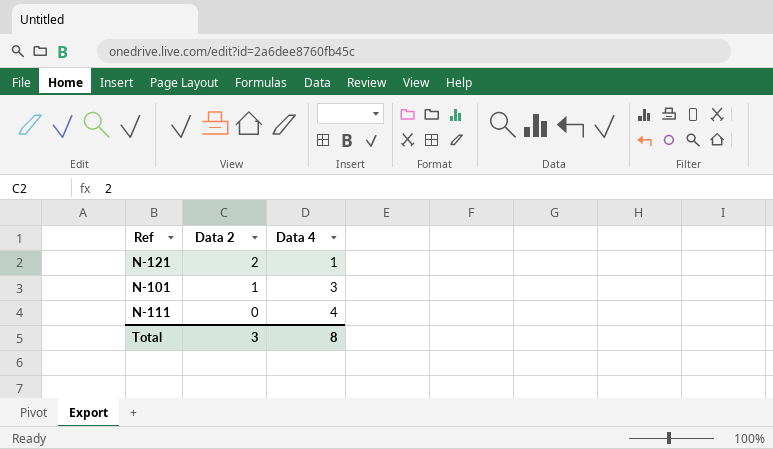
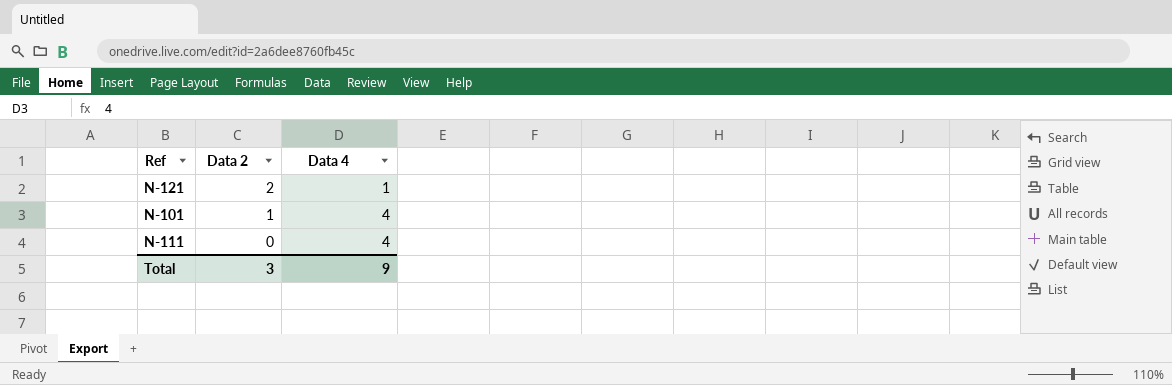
N-101 | Data 4: 3 -> 4
Total | Data 4: 8 -> 9

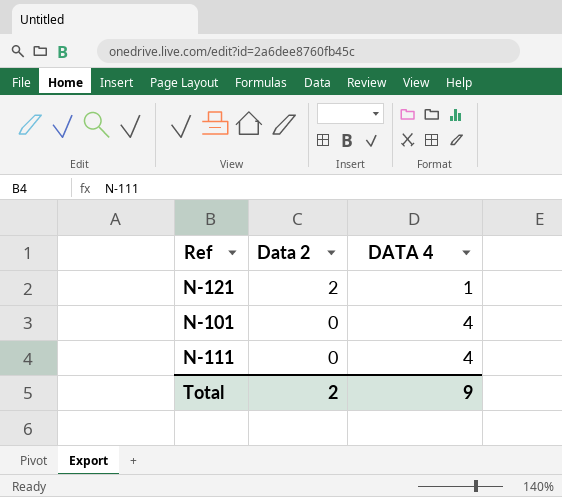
column name: Data 4 -> DATA 4
N-101 | Data 2: 1 -> 0
Total | Data 2: 3 -> 2

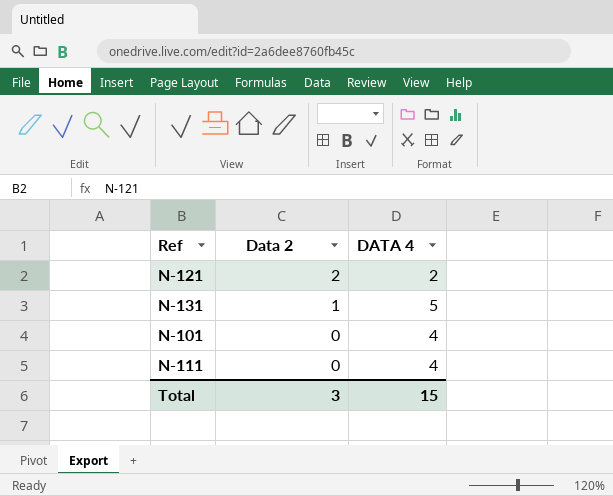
N-121 | DATA 4: 1 -> 2
row N-131: none -> 1 | 5
Total | Data 2: 2 -> 3
Total | DATA 4: 9 -> 15

